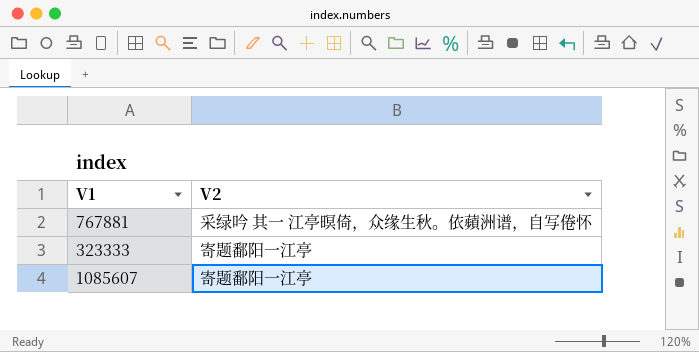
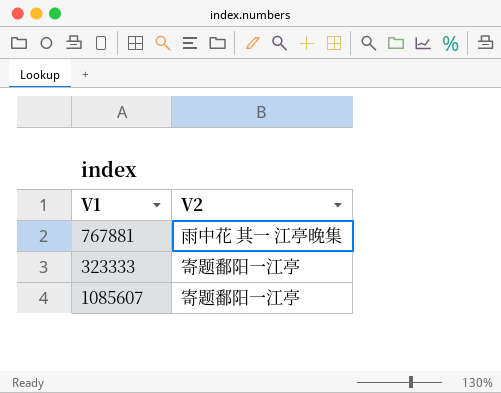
767881 | V2: 采绿吟 其一 江亭暝倚，众缘生秋。依蘋洲谱，自写倦怀 -> 雨中花 其一 江亭晚集

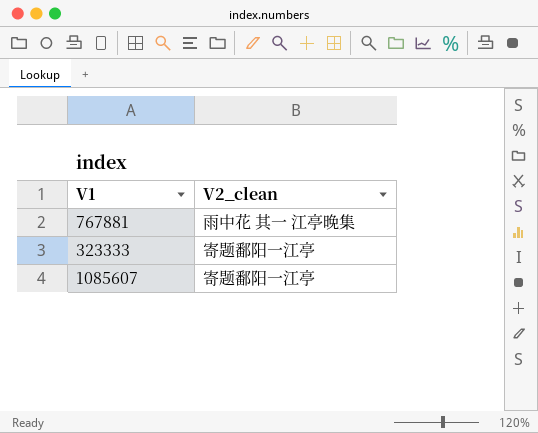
column name: V2 -> V2_clean

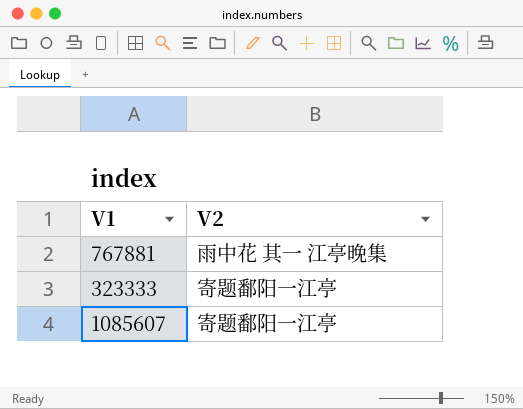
column name: V2_clean -> V2

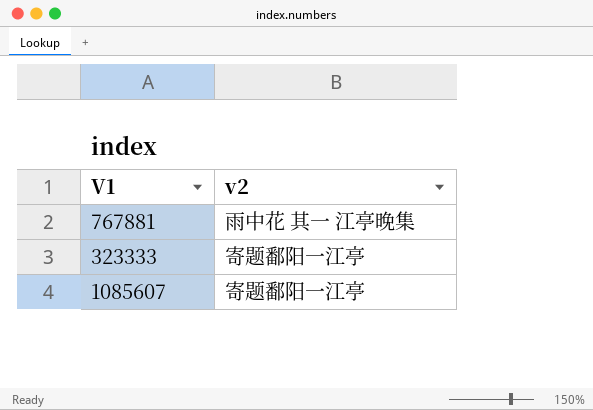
column name: V2 -> v2

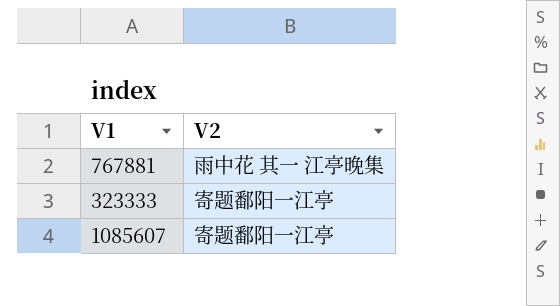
column name: v2 -> V2

